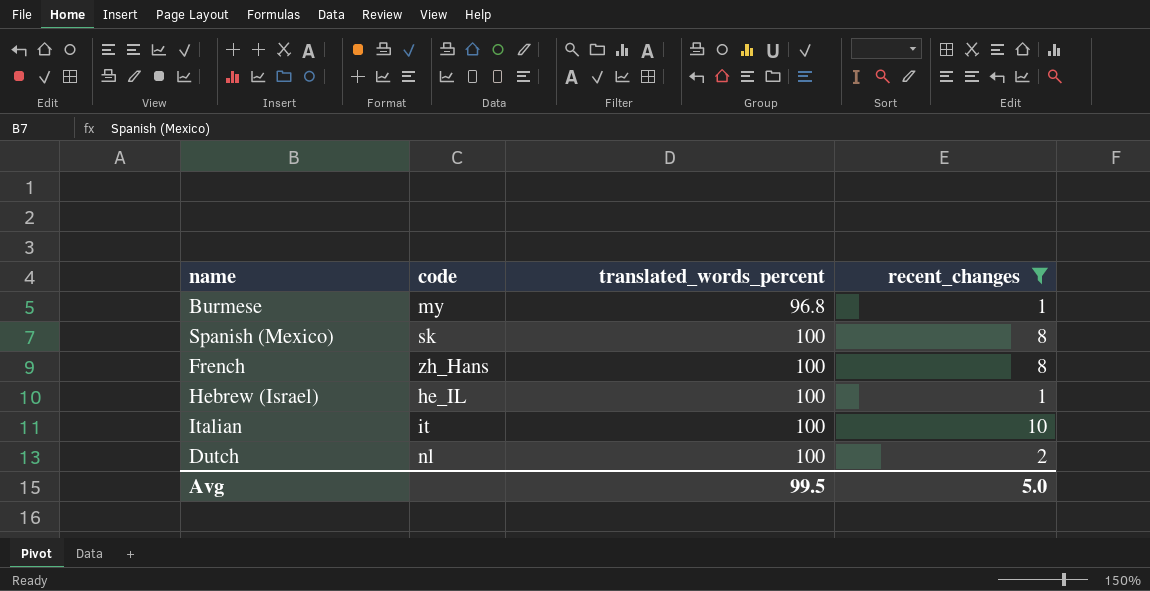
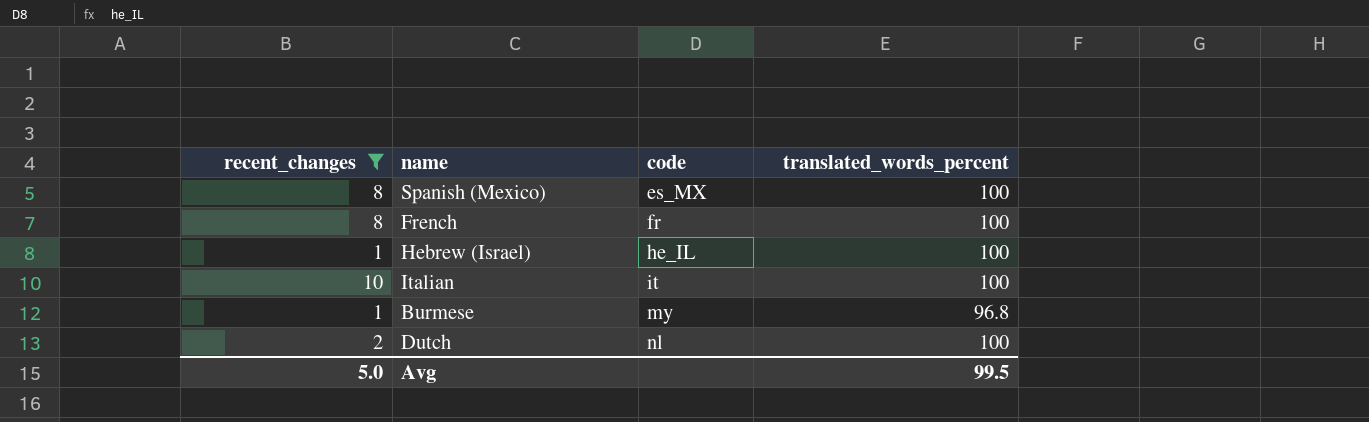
row order: translated_words_percent ascending -> code ascending
column recent_changes | position: 4 -> 1
Spanish (Mexico) | code: sk -> es_MX
French | code: zh_Hans -> fr

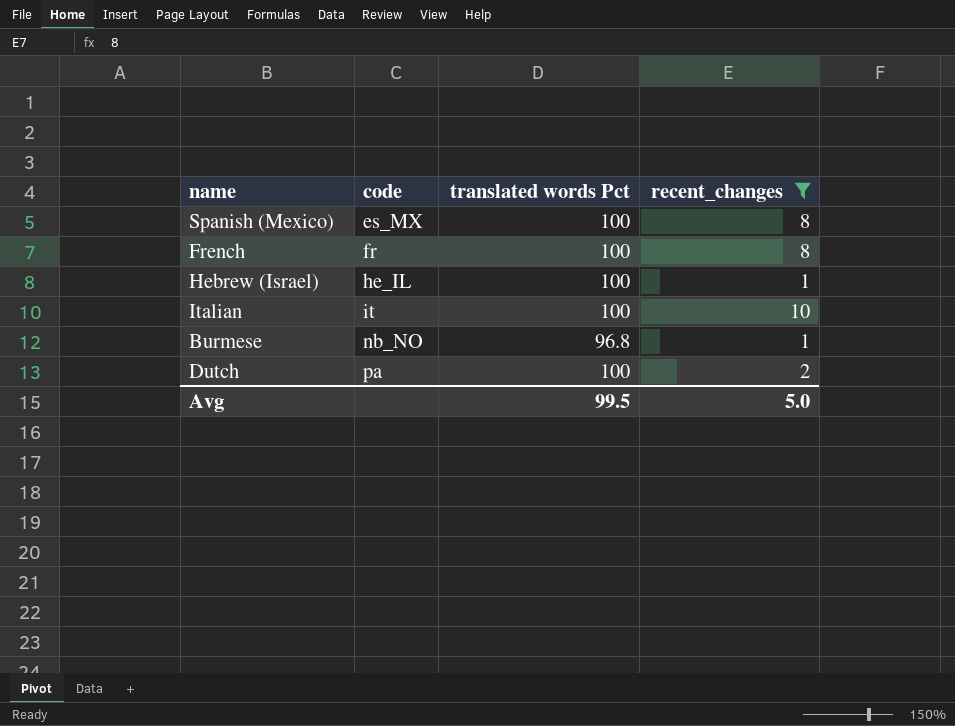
column name: translated_words_percent -> translated words Pct
column recent_changes | position: 1 -> 4
Burmese | code: my -> nb_NO
Dutch | code: nl -> pa

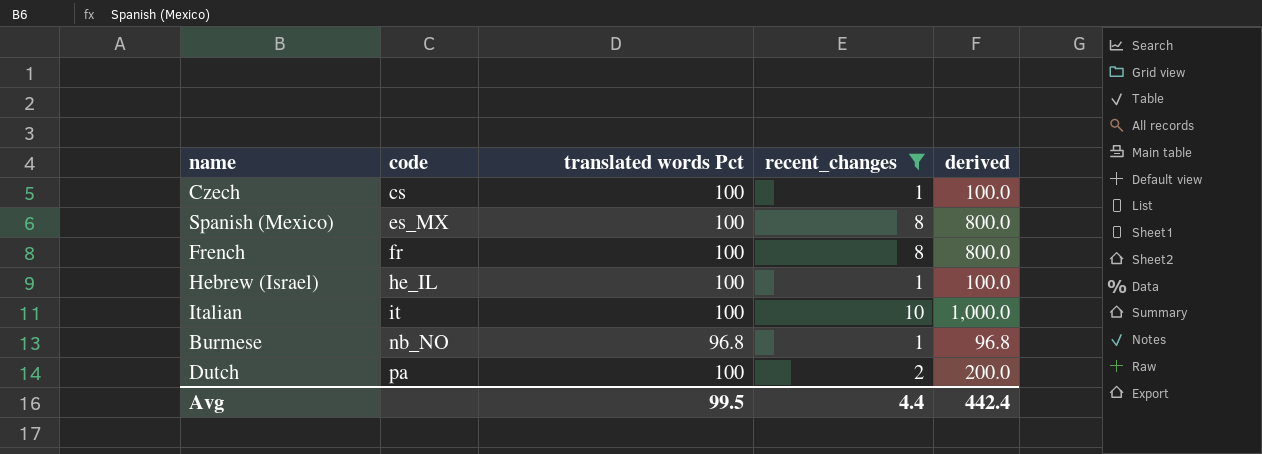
column derived | formula: none -> [translated words Pct] * [recent_changes]
row Czech: none -> cs | 100 | 1 | 100.0
Avg | recent_changes: 5.0 -> 4.4

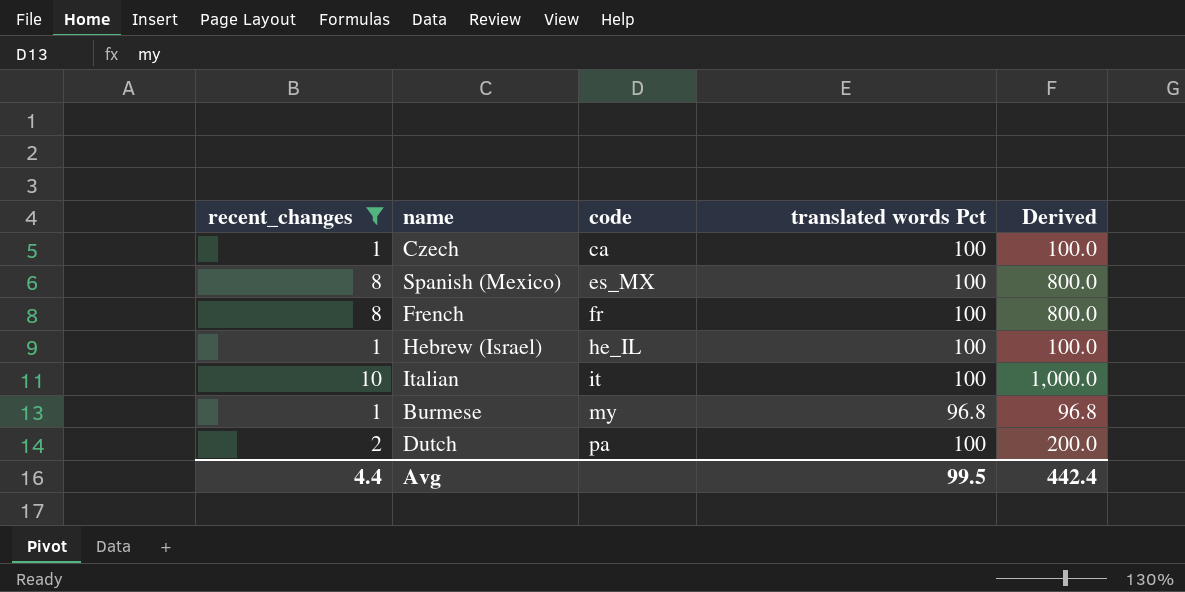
column recent_changes | position: 4 -> 1
column name: derived -> Derived
Czech | code: cs -> ca
Burmese | code: nb_NO -> my

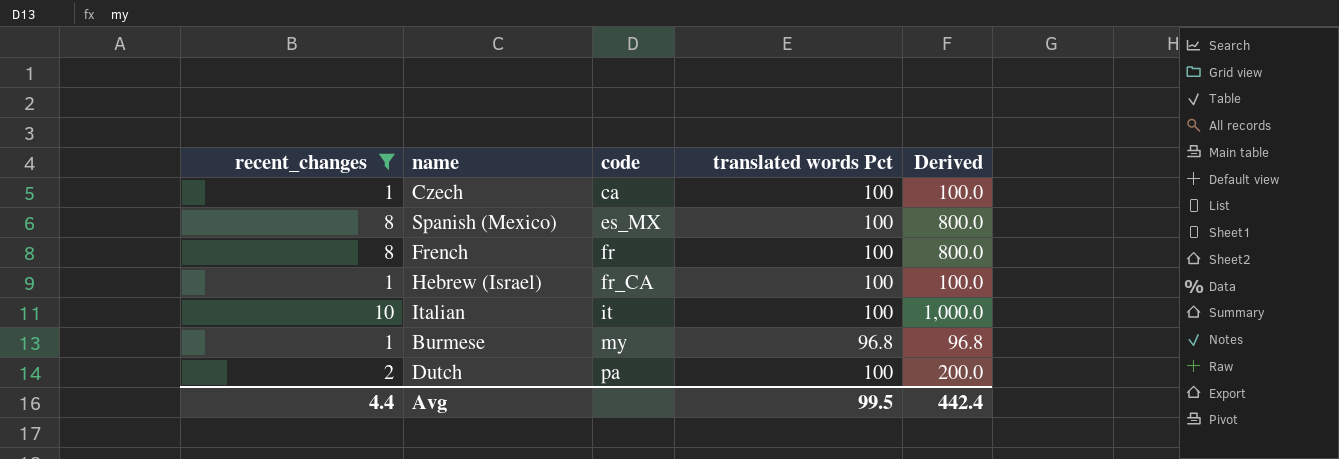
Hebrew (Israel) | code: he_IL -> fr_CA

